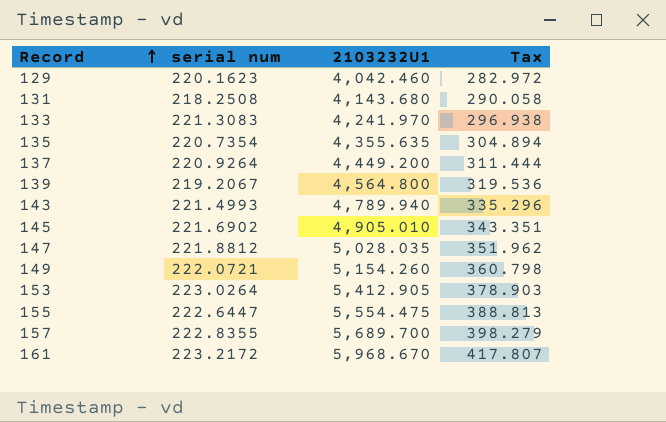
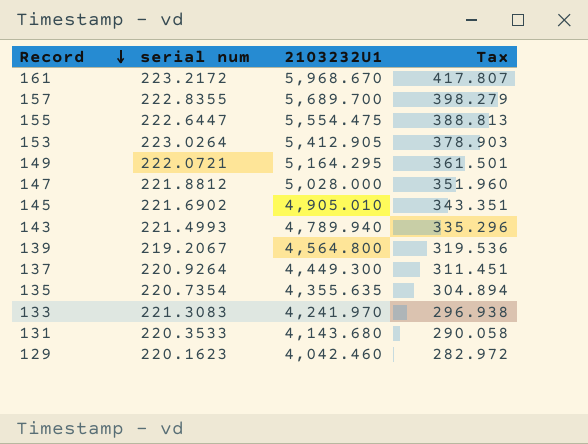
row order: Record ascending -> Record descending
149 | 2103232U1: 5,154.260 -> 5,164.295
149 | Tax: 360.798 -> 361.501
147 | 2103232U1: 5,028.035 -> 5,028.000
147 | Tax: 351.962 -> 351.960
137 | 2103232U1: 4,449.200 -> 4,449.300
137 | Tax: 311.444 -> 311.451
131 | serial num: 218.2508 -> 220.3533

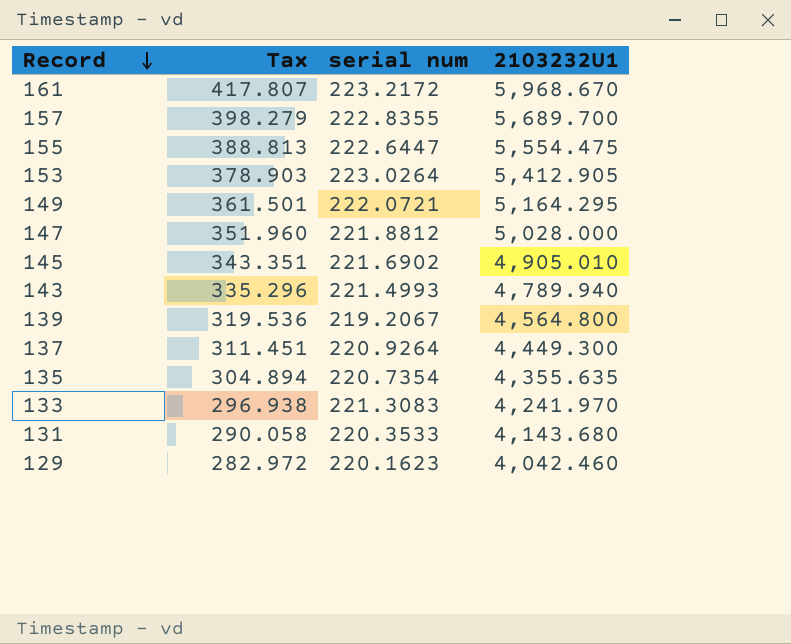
column Tax | position: 4 -> 2

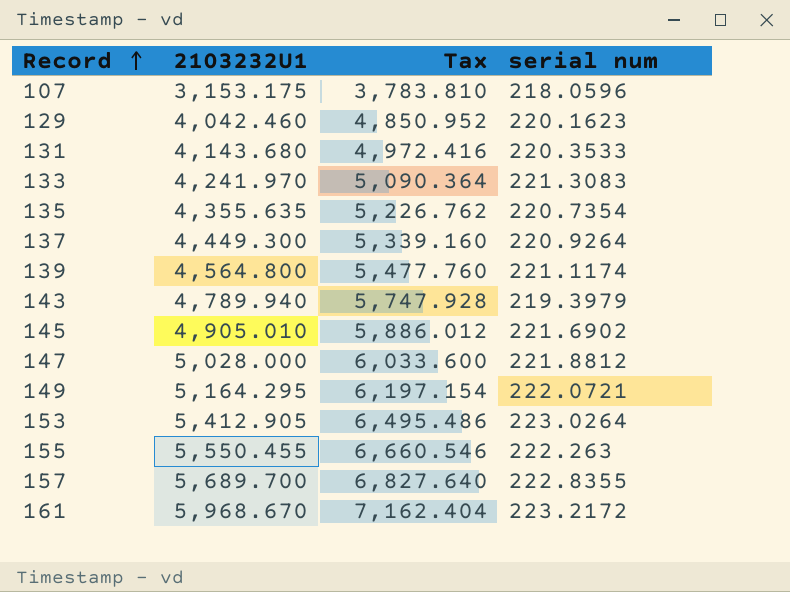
row order: Record descending -> Record ascending
column 2103232U1 | position: 4 -> 2
column Tax | formula: [2103232U1] * 0.07 -> [2103232U1] * 1.2
row 107: none -> 3,153.175 | 3,783.810 | 218.0596
139 | serial num: 219.2067 -> 221.1174
143 | serial num: 221.4993 -> 219.3979
155 | 2103232U1: 5,554.475 -> 5,550.455
155 | serial num: 222.6447 -> 222.263

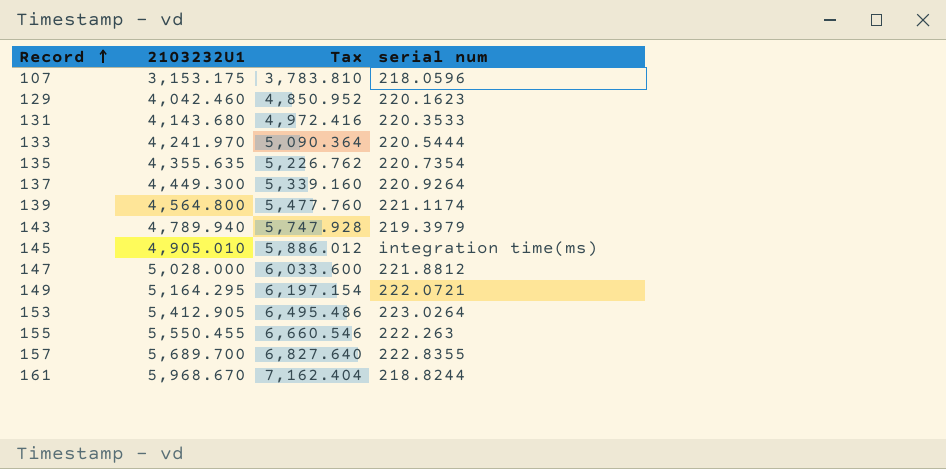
133 | serial num: 221.3083 -> 220.5444
145 | serial num: 221.6902 -> integration time(ms)
161 | serial num: 223.2172 -> 218.8244

